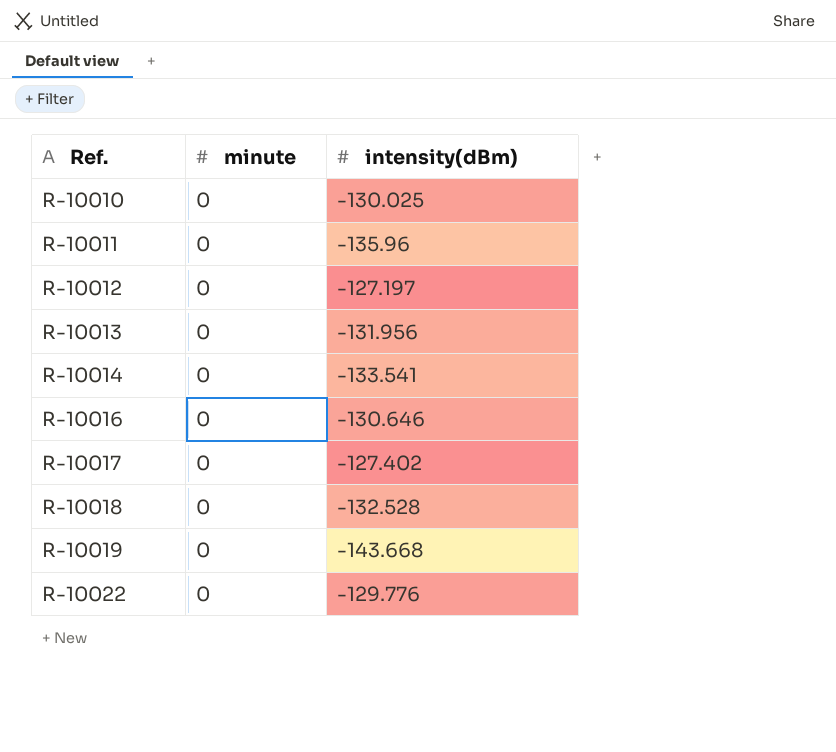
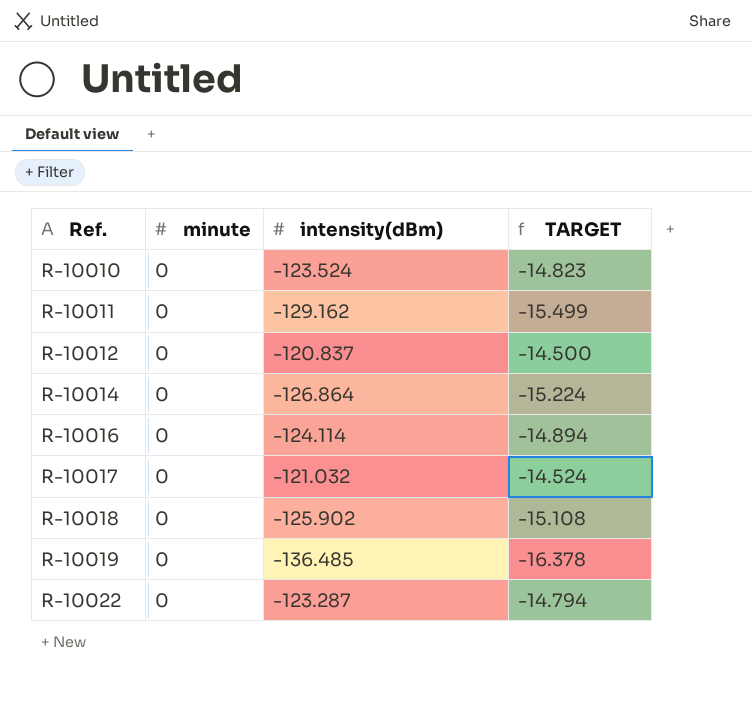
column TARGET | formula: none -> [intensity(dBm)] * 0.12
row R-10013: 0 | -131.956 -> none
R-10010 | intensity(dBm): -130.025 -> -123.524
R-10011 | intensity(dBm): -135.96 -> -129.162
R-10012 | intensity(dBm): -127.197 -> -120.837
R-10014 | intensity(dBm): -133.541 -> -126.864
R-10016 | intensity(dBm): -130.646 -> -124.114
R-10017 | intensity(dBm): -127.402 -> -121.032
R-10018 | intensity(dBm): -132.528 -> -125.902
R-10019 | intensity(dBm): -143.668 -> -136.485
R-10022 | intensity(dBm): -129.776 -> -123.287

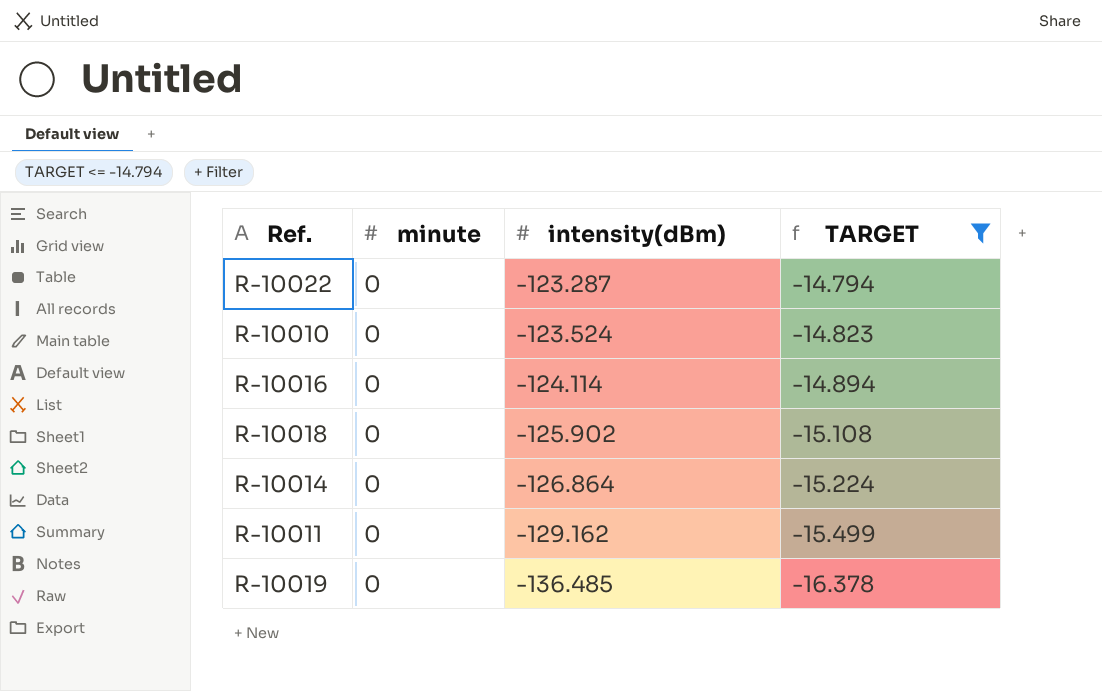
filter: none -> TARGET <= -14.794
row order: Ref. ascending -> intensity(dBm) descending

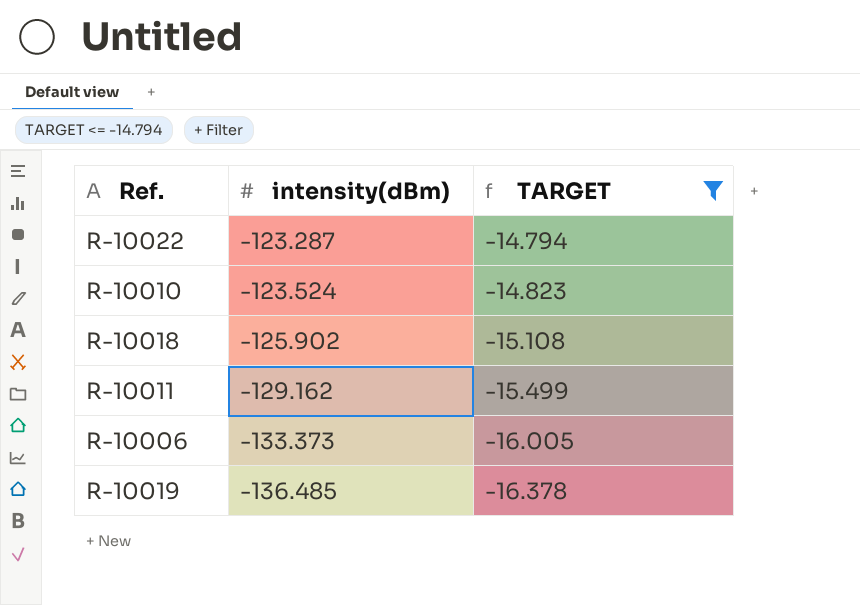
column minute | position: 2 -> none
row R-10016: 0 | -124.114 | -14.894 -> none
row R-10014: 0 | -126.864 | -15.224 -> none
row R-10006: none -> -133.373 | -16.005

